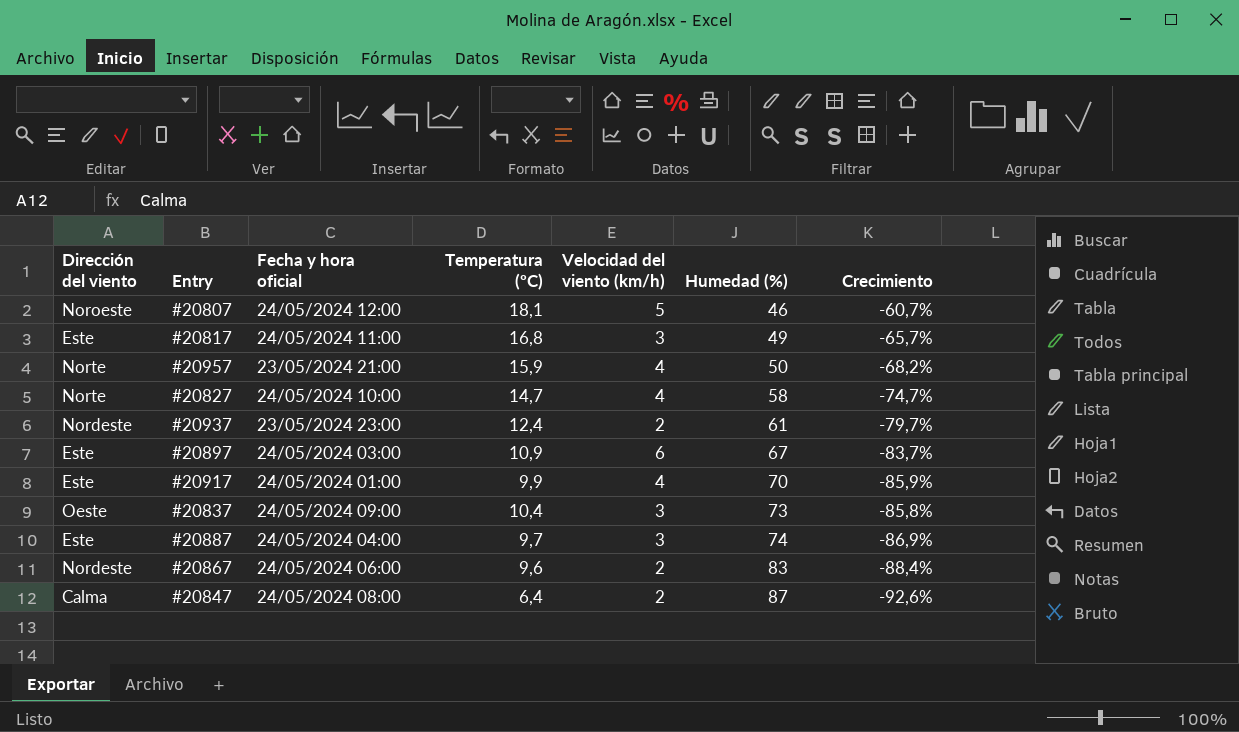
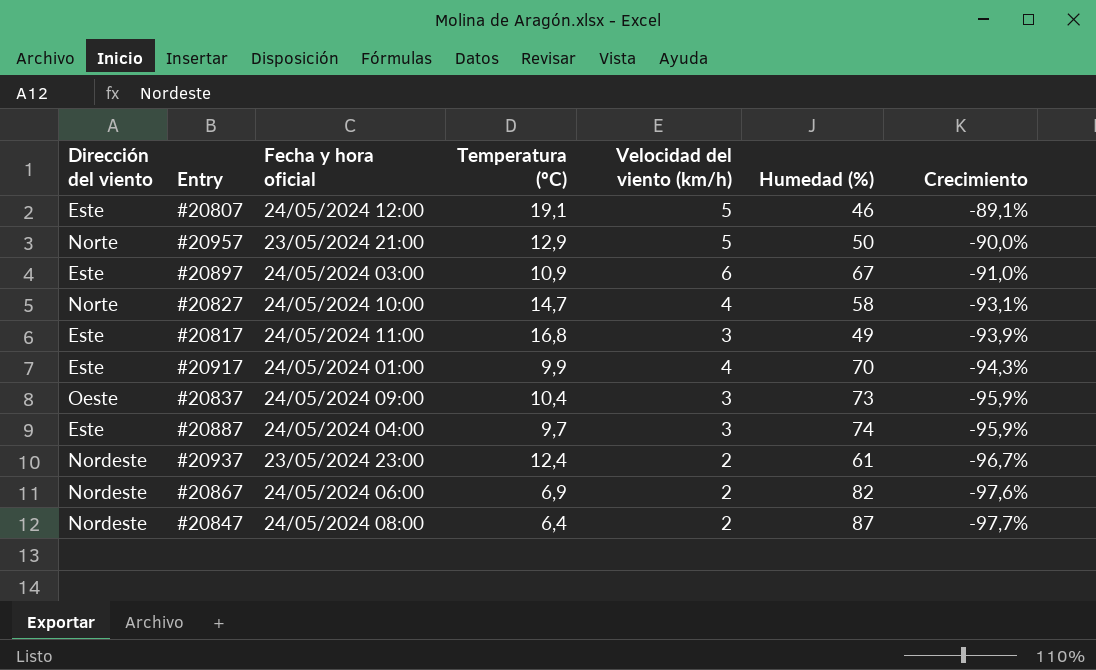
row order: Humedad (%) ascending -> Crecimiento descending
column Crecimiento | formula: ([Temperatura (ºC)] - [Humedad (%)]) / [Humedad (%)] -> ([Velocidad del viento (km/h)] - [Humedad (%)]) / [Humedad (%)]
#20807 | Dirección del viento: Noroeste -> Este
#20807 | Temperatura (ºC): 18,1 -> 19,1
#20957 | Temperatura (ºC): 15,9 -> 12,9
#20957 | Velocidad del viento (km/h): 4 -> 5
#20867 | Temperatura (ºC): 9,6 -> 6,9
#20867 | Humedad (%): 83 -> 82
#20847 | Dirección del viento: Calma -> Nordeste

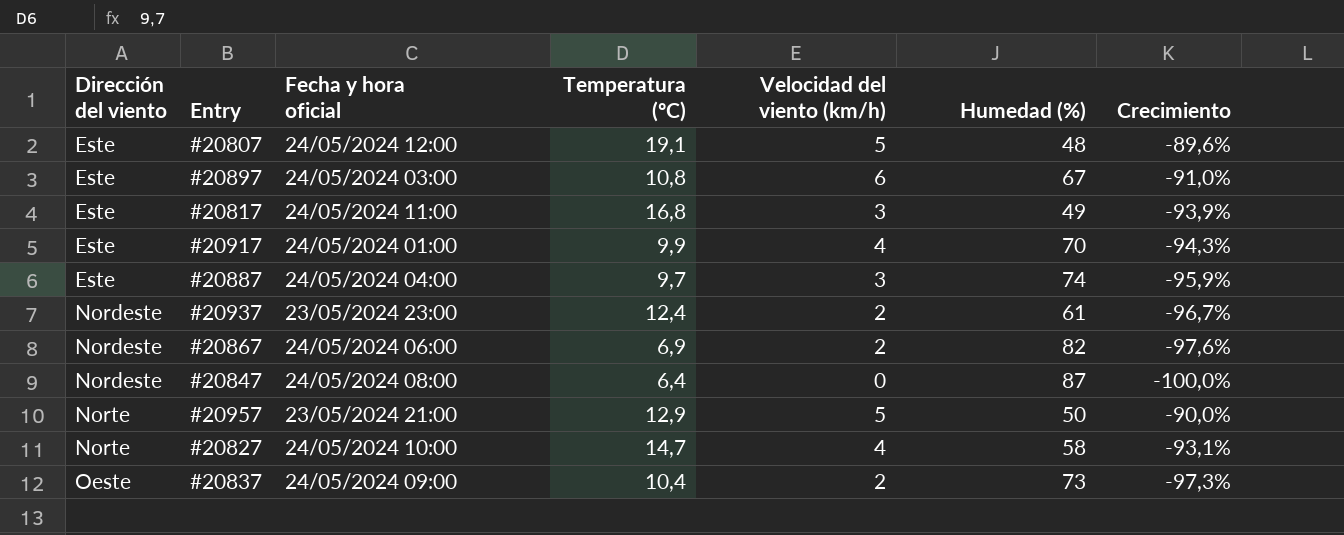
row order: Crecimiento descending -> Dirección del viento ascending
#20807 | Humedad (%): 46 -> 48
#20807 | Crecimiento: -89,1% -> -89,6%
#20897 | Temperatura (ºC): 10,9 -> 10,8
#20847 | Velocidad del viento (km/h): 2 -> 0
#20847 | Crecimiento: -97,7% -> -100,0%
#20837 | Velocidad del viento (km/h): 3 -> 2
#20837 | Crecimiento: -95,9% -> -97,3%

